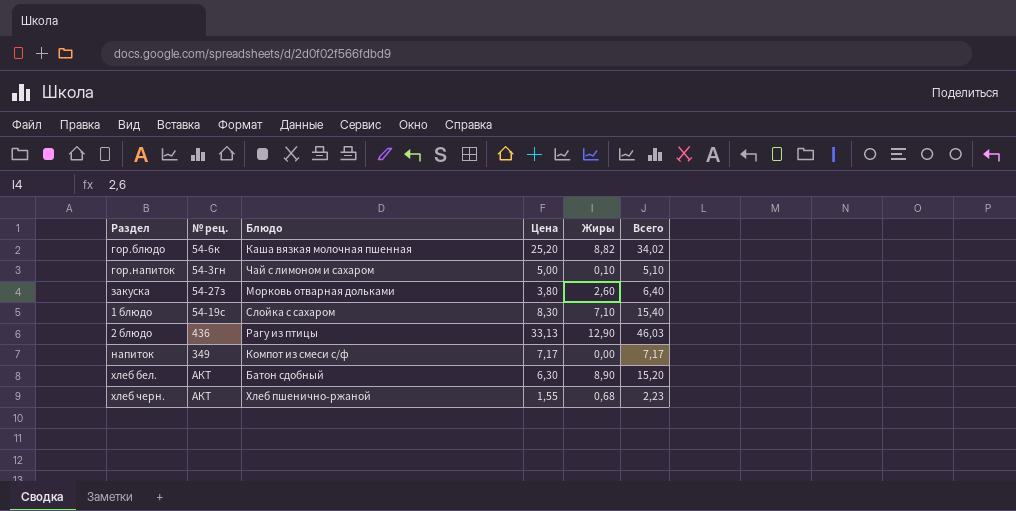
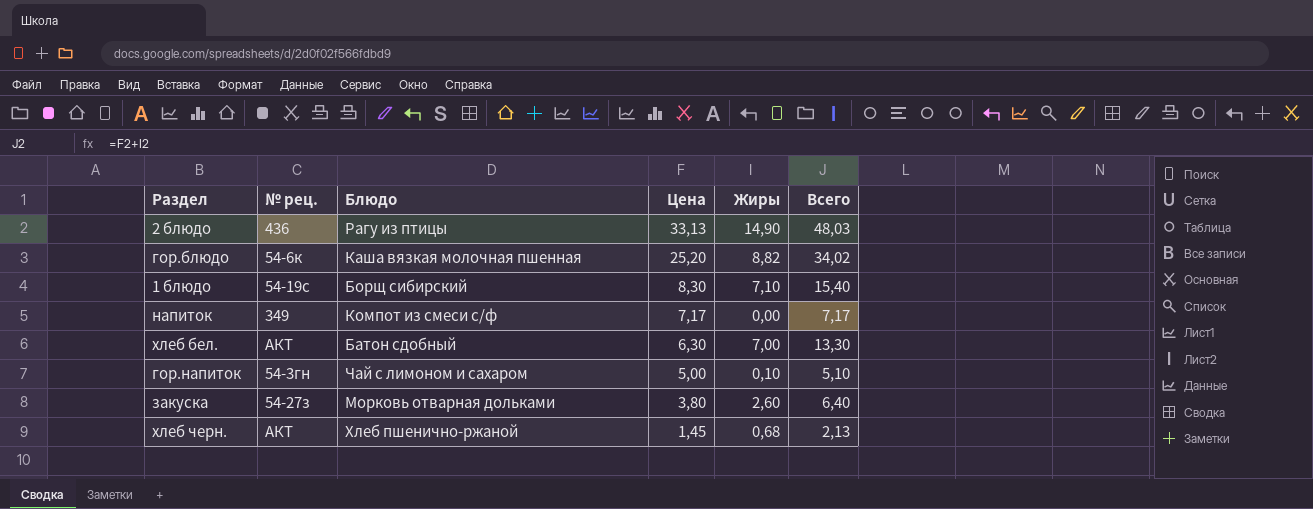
row order: none -> Цена descending
2 блюдо | Жиры: 12,90 -> 14,90
2 блюдо | Всего: 46,03 -> 48,03
1 блюдо | Блюдо: Слойка с сахаром -> Борщ сибирский
хлеб бел. | Жиры: 8,90 -> 7,00
хлеб бел. | Всего: 15,20 -> 13,30
хлеб черн. | Цена: 1,55 -> 1,45
хлеб черн. | Всего: 2,23 -> 2,13

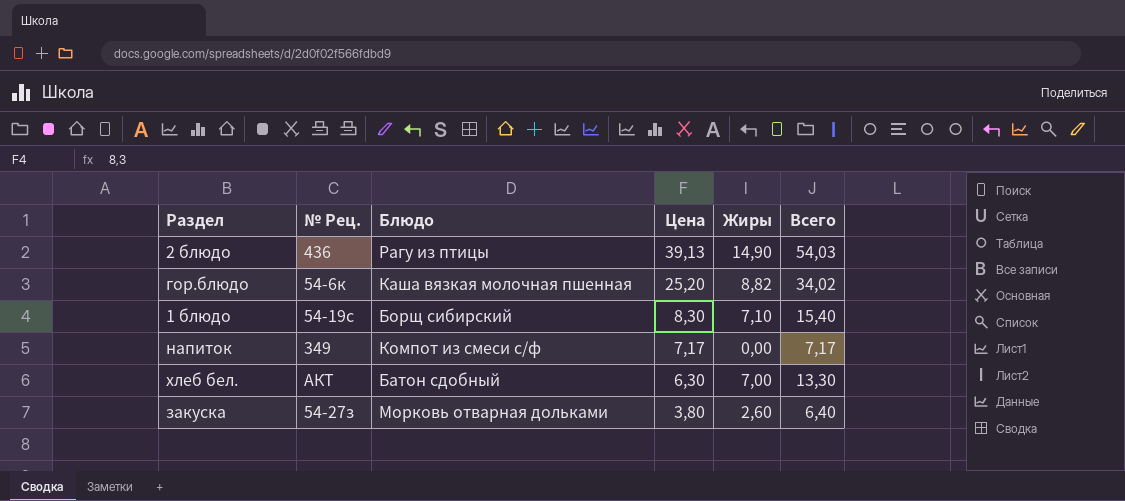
column name: № рец. -> № Рец.
row гор.напиток: 54-3гн | Чай с лимоном и сахаром | 5,00 | 0,10 | 5,10 -> none
row хлеб черн.: АКТ | Хлеб пшенично-ржаной | 1,45 | 0,68 | 2,13 -> none
2 блюдо | Цена: 33,13 -> 39,13
2 блюдо | Всего: 48,03 -> 54,03

